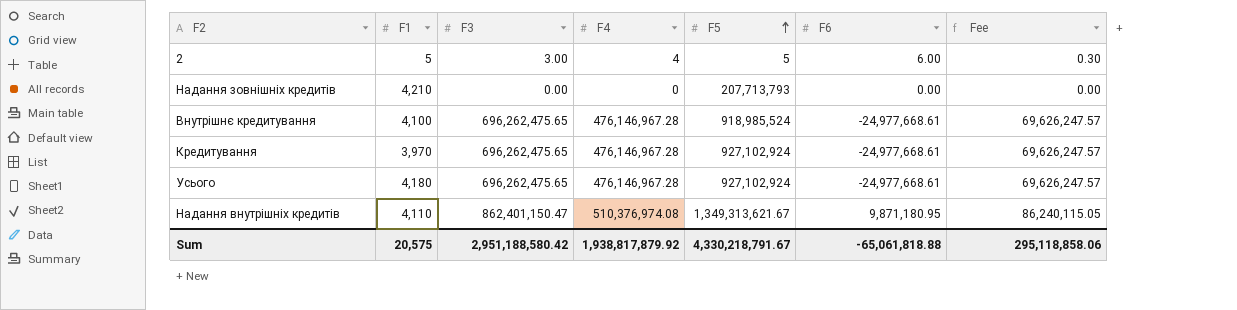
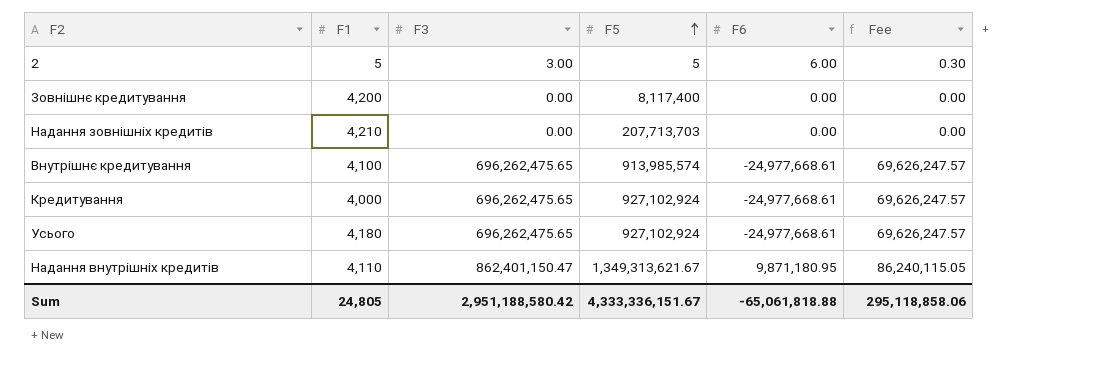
column F4 | position: 4 -> none
row Зовнішнє кредитування: none -> 4,200 | 0.00 | 8,117,400 | 0.00 | 0.00
Надання зовнішніх кредитів | F5: 207,713,793 -> 207,713,703
Внутрішнє кредитування | F5: 918,985,524 -> 913,985,574
Кредитування | F1: 3,970 -> 4,000
Sum | F1: 20,575 -> 24,805
Sum | F5: 4,330,218,791.67 -> 4,333,336,151.67

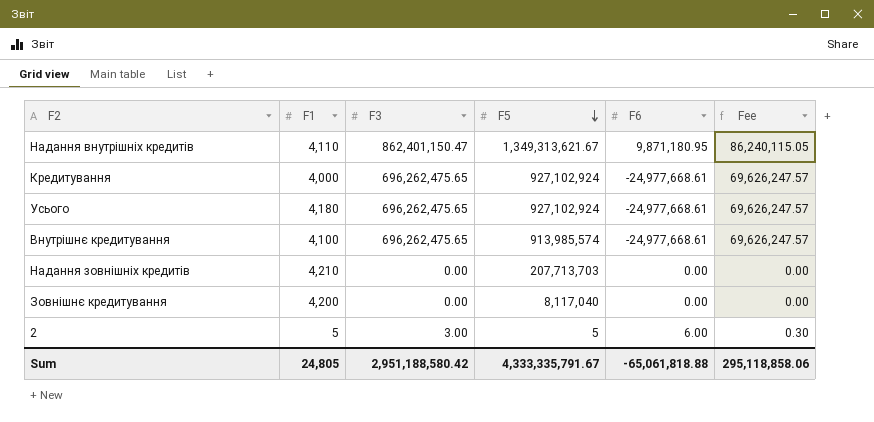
row order: F5 ascending -> F5 descending
Зовнішнє кредитування | F5: 8,117,400 -> 8,117,040
Sum | F5: 4,333,336,151.67 -> 4,333,335,791.67

